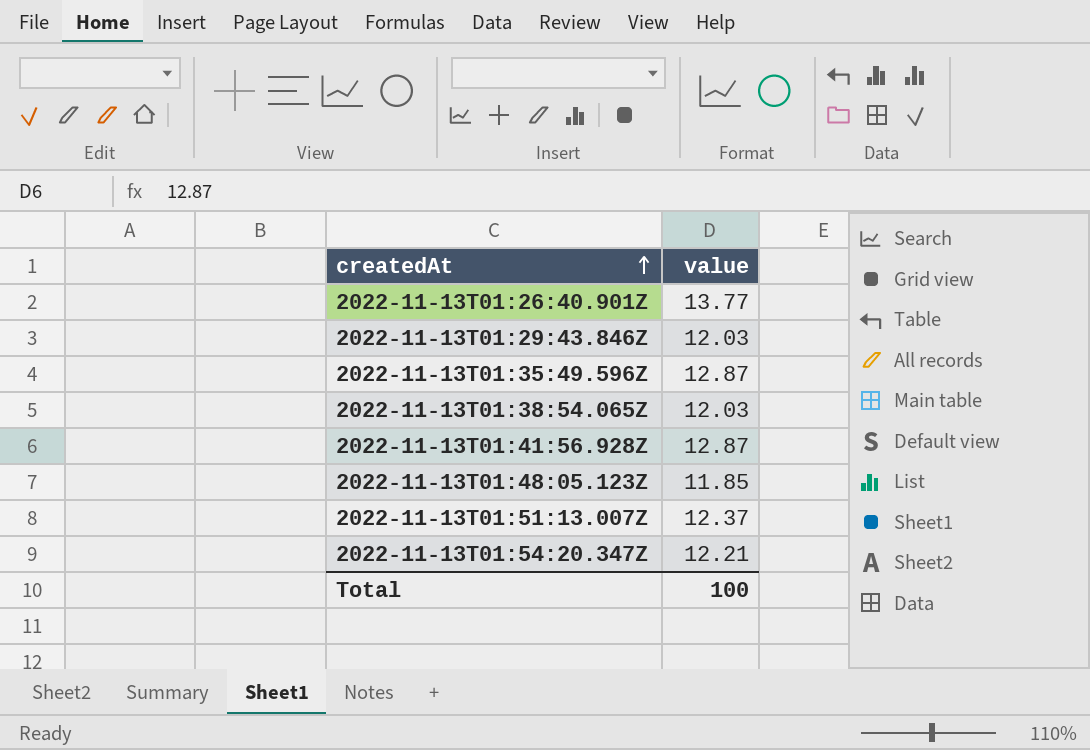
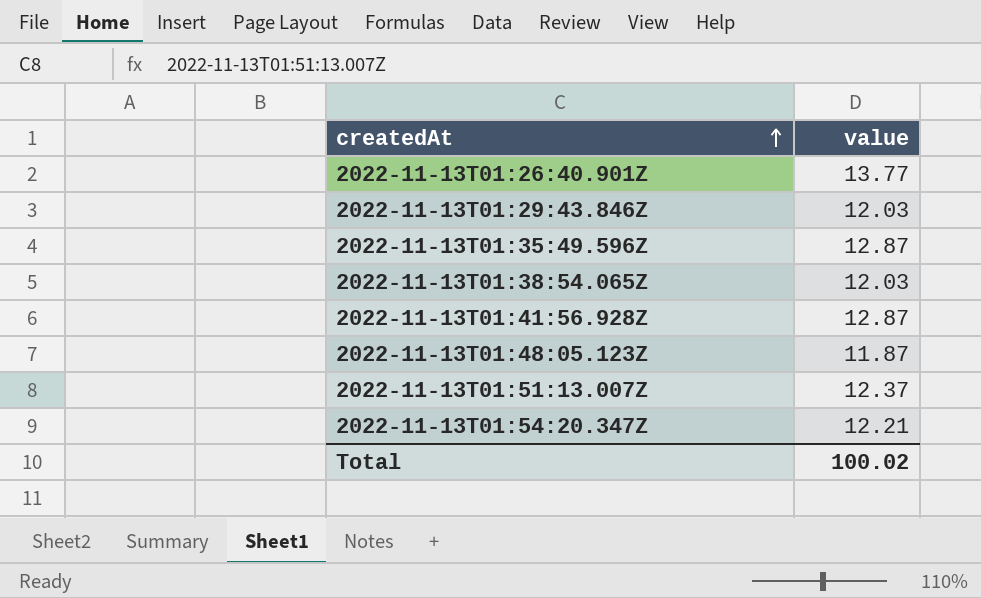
2022-11-13T01:48:05.123Z | value: 11.85 -> 11.87
Total | value: 100 -> 100.02

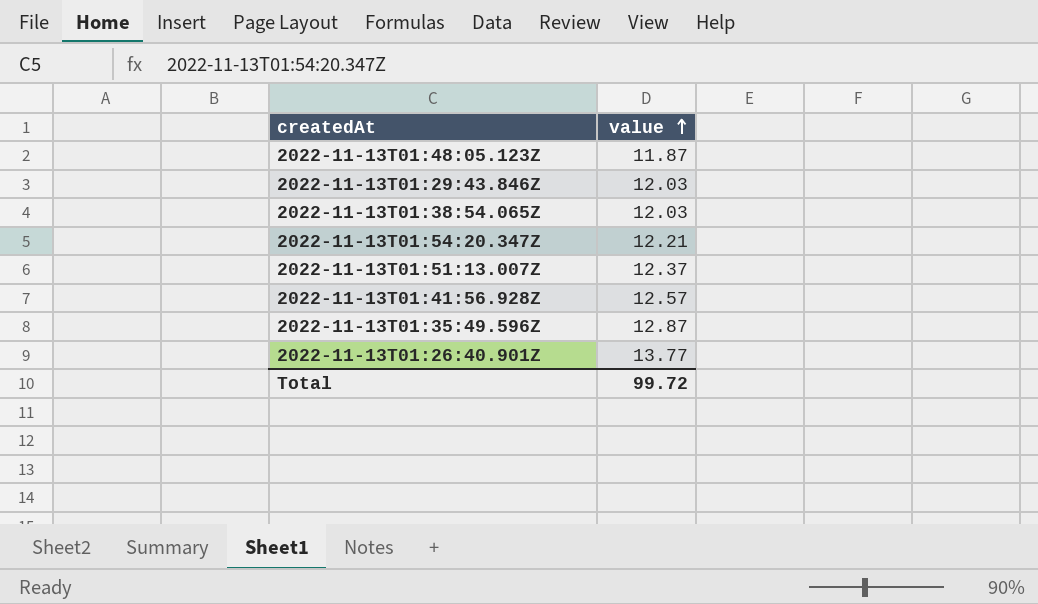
row order: createdAt ascending -> value ascending
2022-11-13T01:41:56.928Z | value: 12.87 -> 12.57
Total | value: 100.02 -> 99.72

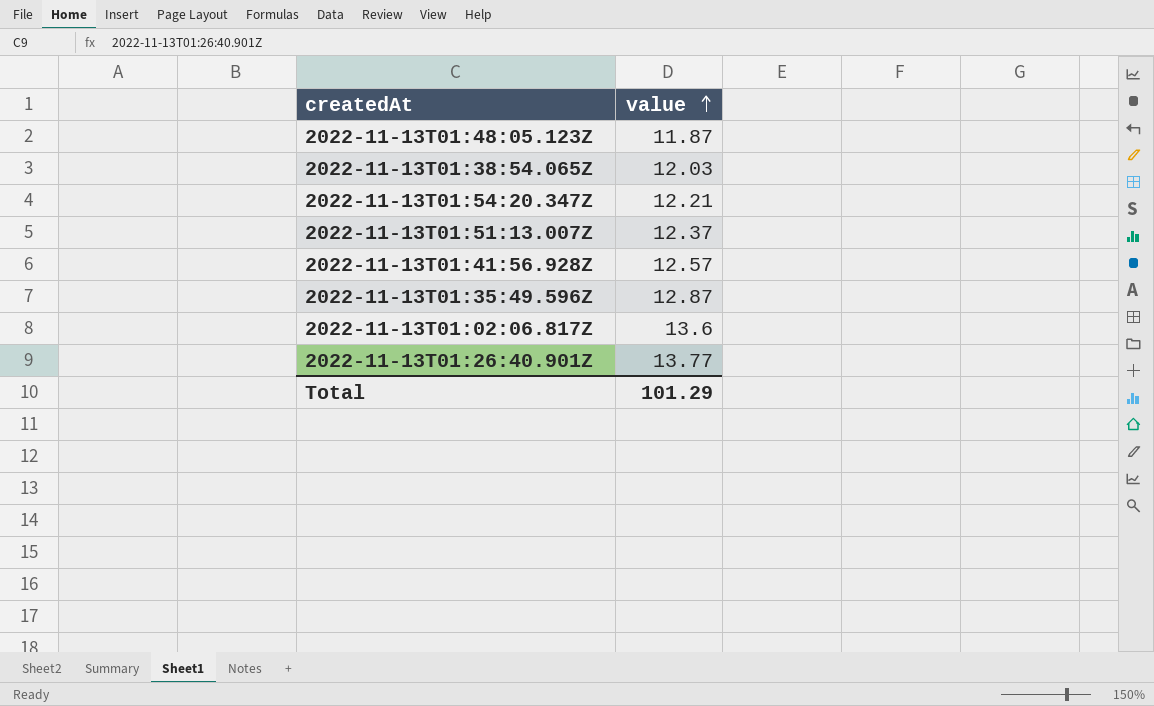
row 2022-11-13T01:29:43.846Z: 12.03 -> none
row 2022-11-13T01:02:06.817Z: none -> 13.6
Total | value: 99.72 -> 101.29

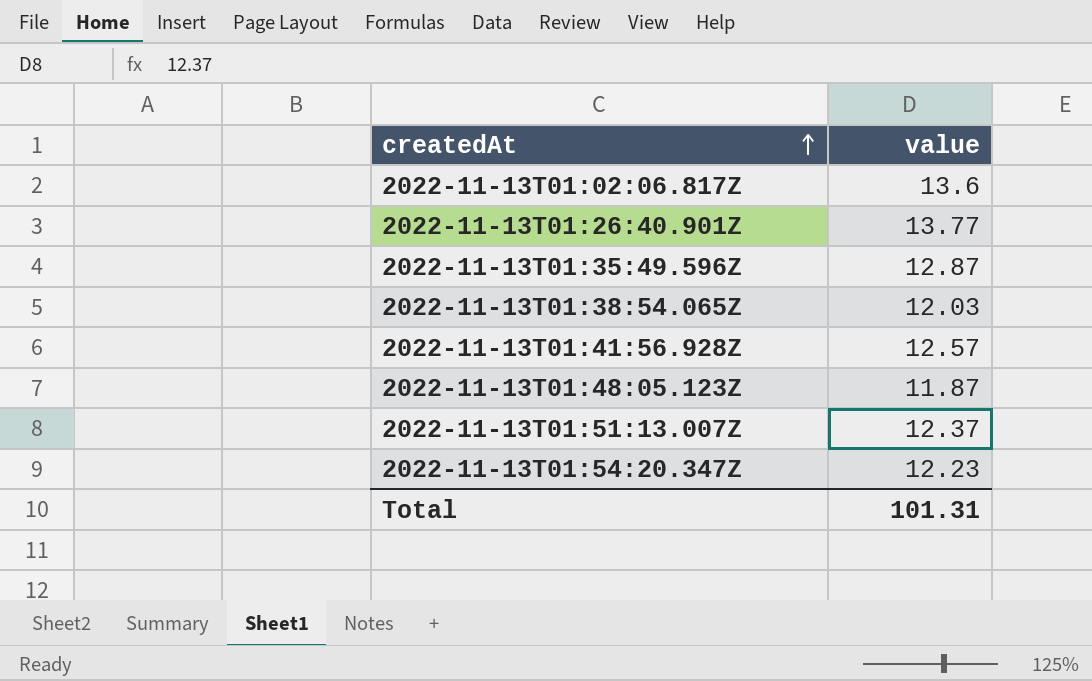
row order: value ascending -> createdAt ascending
2022-11-13T01:54:20.347Z | value: 12.21 -> 12.23
Total | value: 101.29 -> 101.31

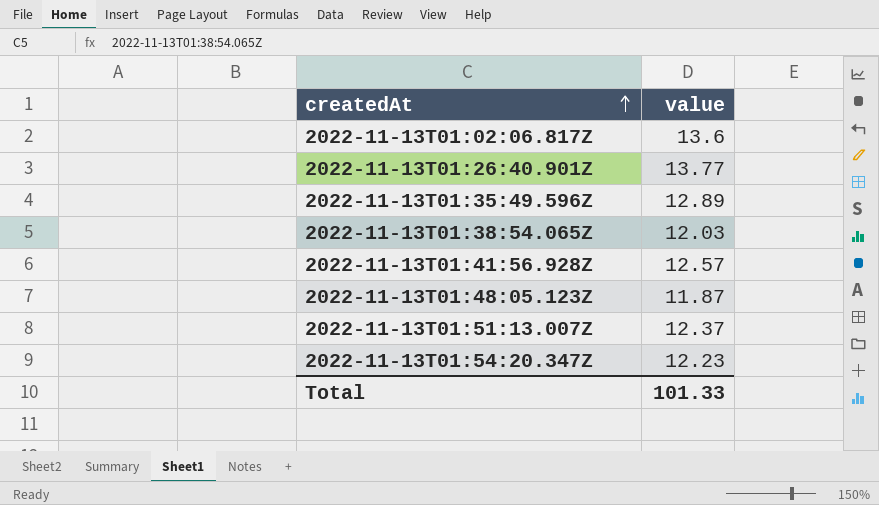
2022-11-13T01:35:49.596Z | value: 12.87 -> 12.89
Total | value: 101.31 -> 101.33

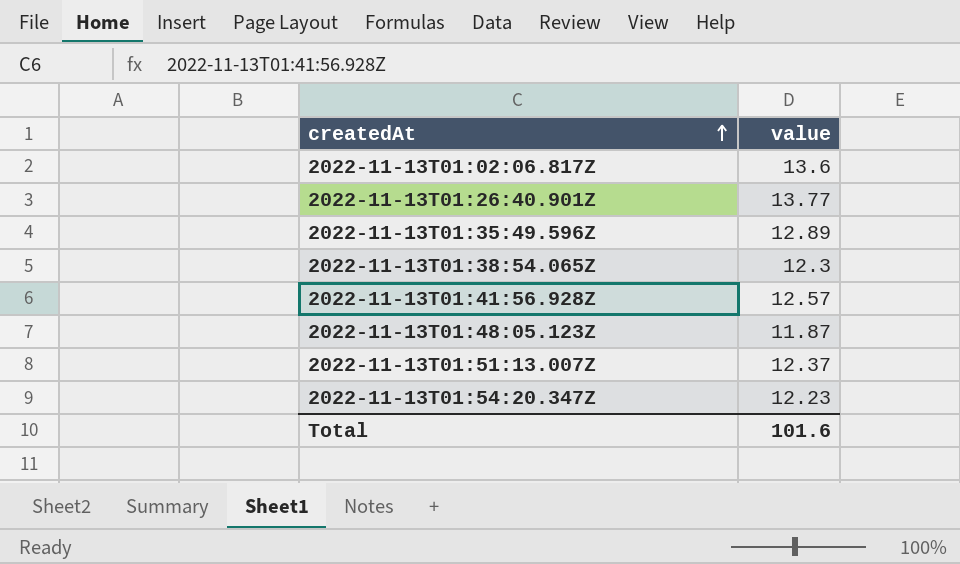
2022-11-13T01:38:54.065Z | value: 12.03 -> 12.3
Total | value: 101.33 -> 101.6

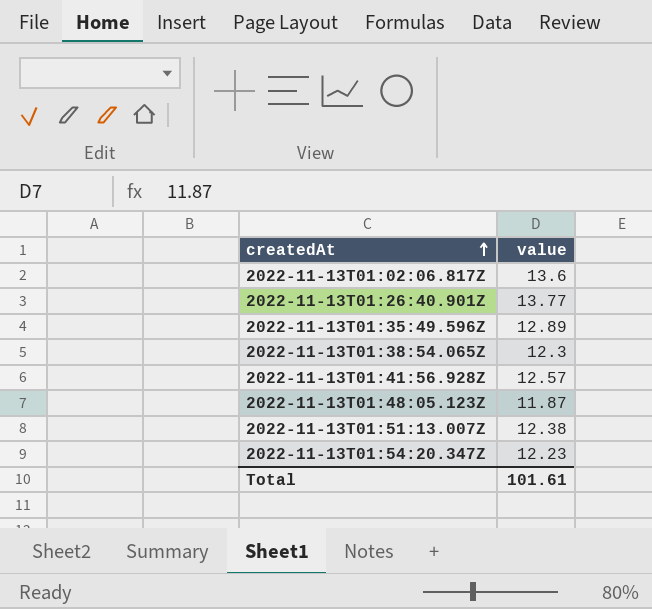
2022-11-13T01:51:13.007Z | value: 12.37 -> 12.38
Total | value: 101.6 -> 101.61

